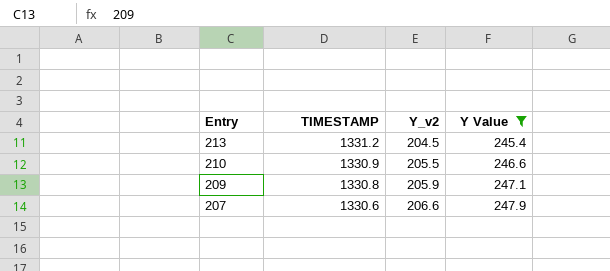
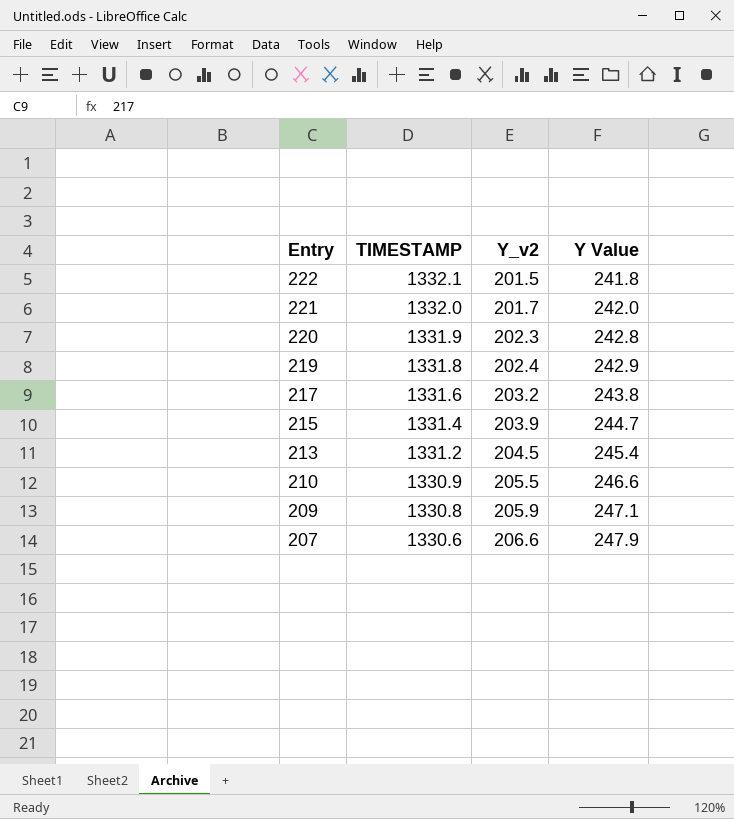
filter: Y Value >= 245.4 -> none

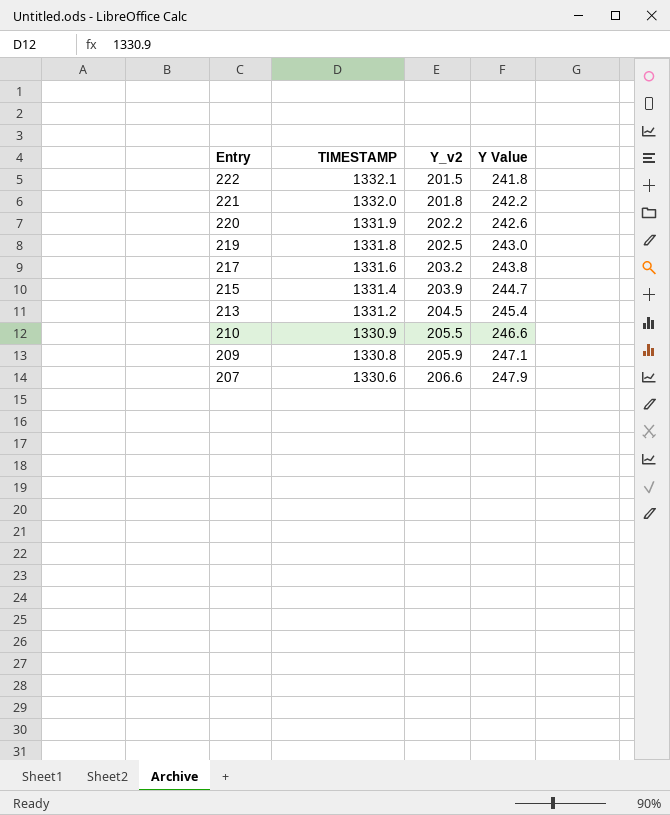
221 | Y_v2: 201.7 -> 201.8
221 | Y Value: 242.0 -> 242.2
220 | Y_v2: 202.3 -> 202.2
220 | Y Value: 242.8 -> 242.6
219 | Y_v2: 202.4 -> 202.5
219 | Y Value: 242.9 -> 243.0

